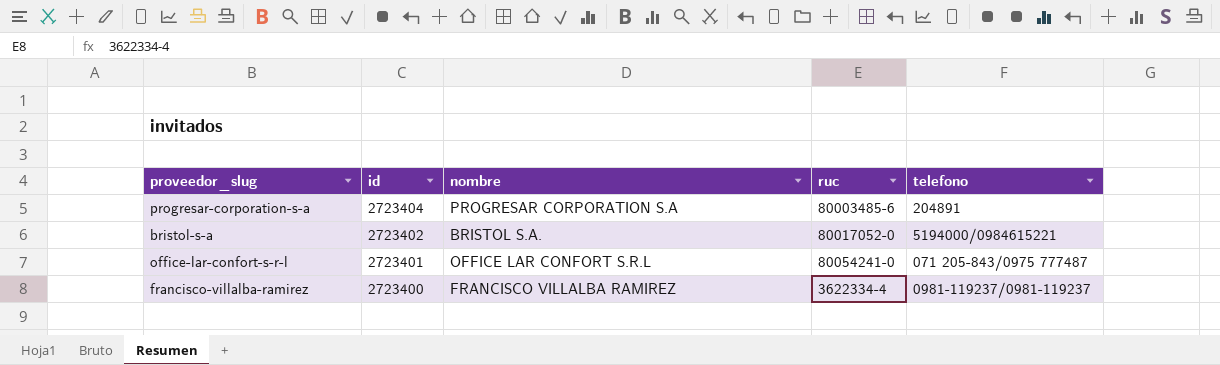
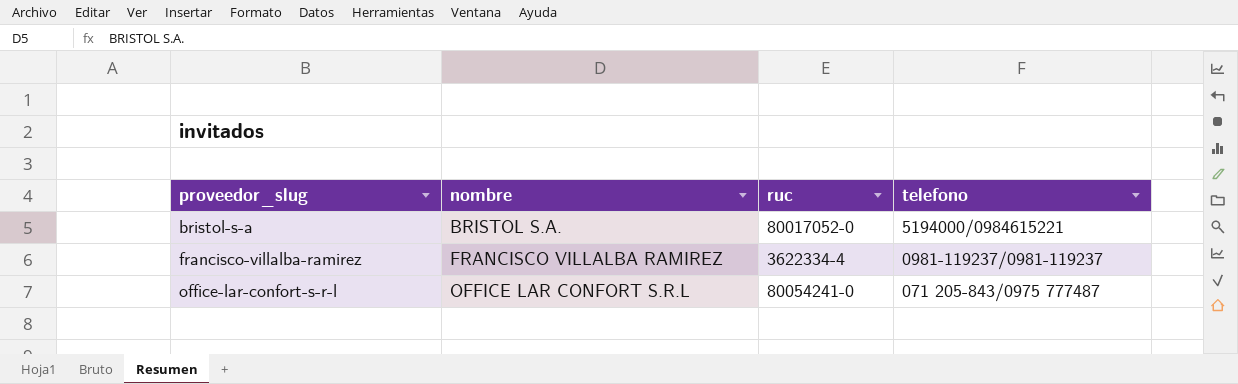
row order: id descending -> proveedor_slug ascending
column id | position: 2 -> none
row progresar-corporation-s-a: 2723404 | PROGRESAR CORPORATION S.A | 80003485-6 | 204891 -> none

